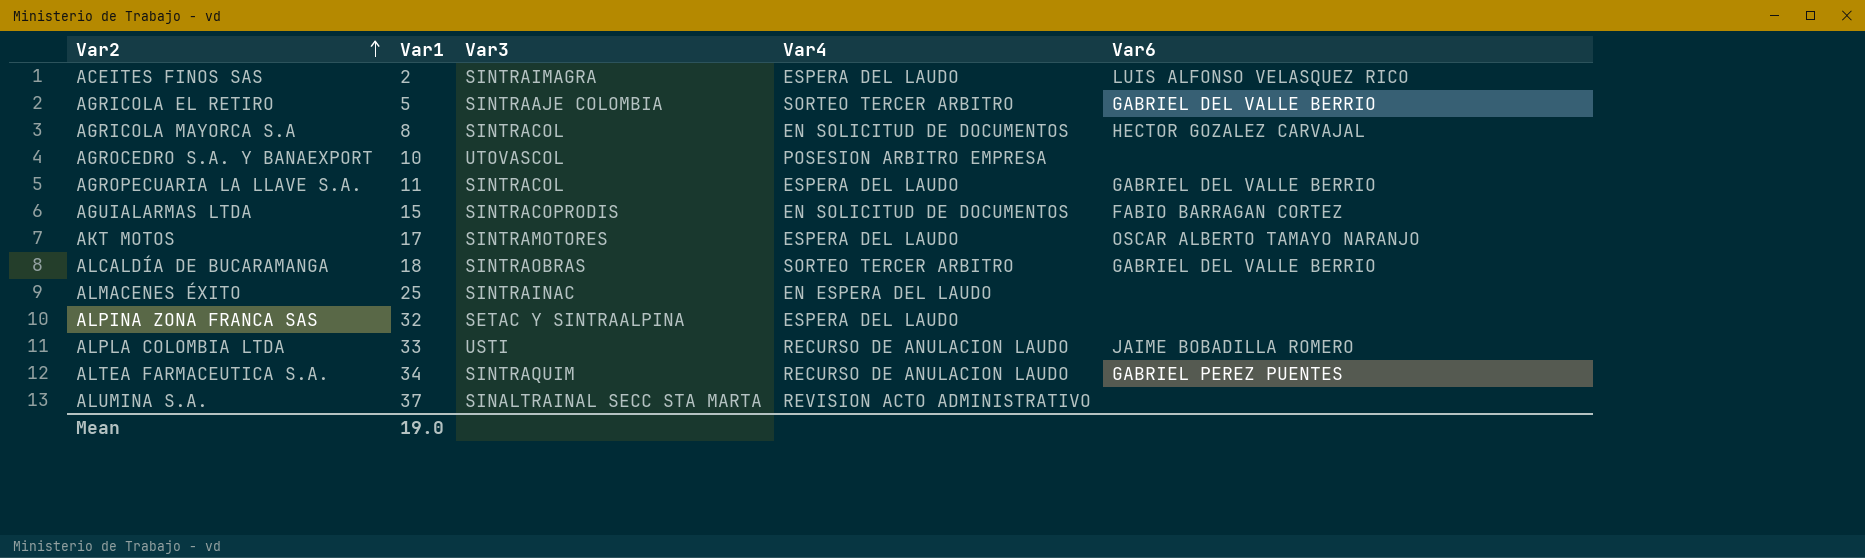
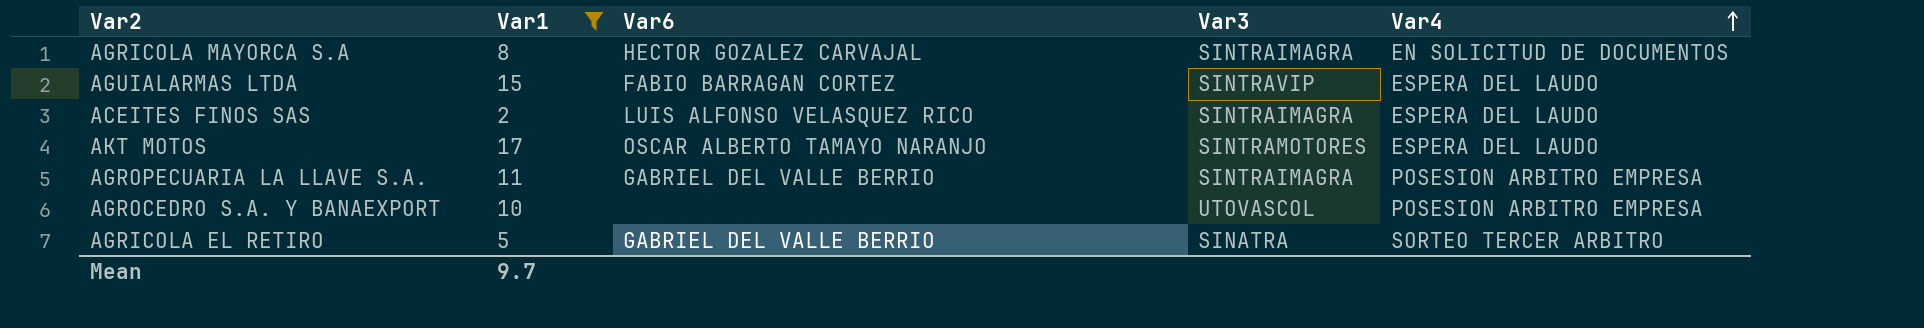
filter: none -> Var1 <= 17
row order: Var2 ascending -> Var4 ascending
column Var6 | position: 5 -> 3
AGRICOLA MAYORCA S.A | Var3: SINTRACOL -> SINTRAIMAGRA
AGUIALARMAS LTDA | Var3: SINTRACOPRODIS -> SINTRAVIP
AGUIALARMAS LTDA | Var4: EN SOLICITUD DE DOCUMENTOS -> ESPERA DEL LAUDO
AGROPECUARIA LA LLAVE S.A. | Var3: SINTRACOL -> SINTRAIMAGRA
AGROPECUARIA LA LLAVE S.A. | Var4: ESPERA DEL LAUDO -> POSESION ARBITRO EMPRESA
AGRICOLA EL RETIRO | Var3: SINTRAAJE COLOMBIA -> SINATRA
Mean | Var1: 19.0 -> 9.7

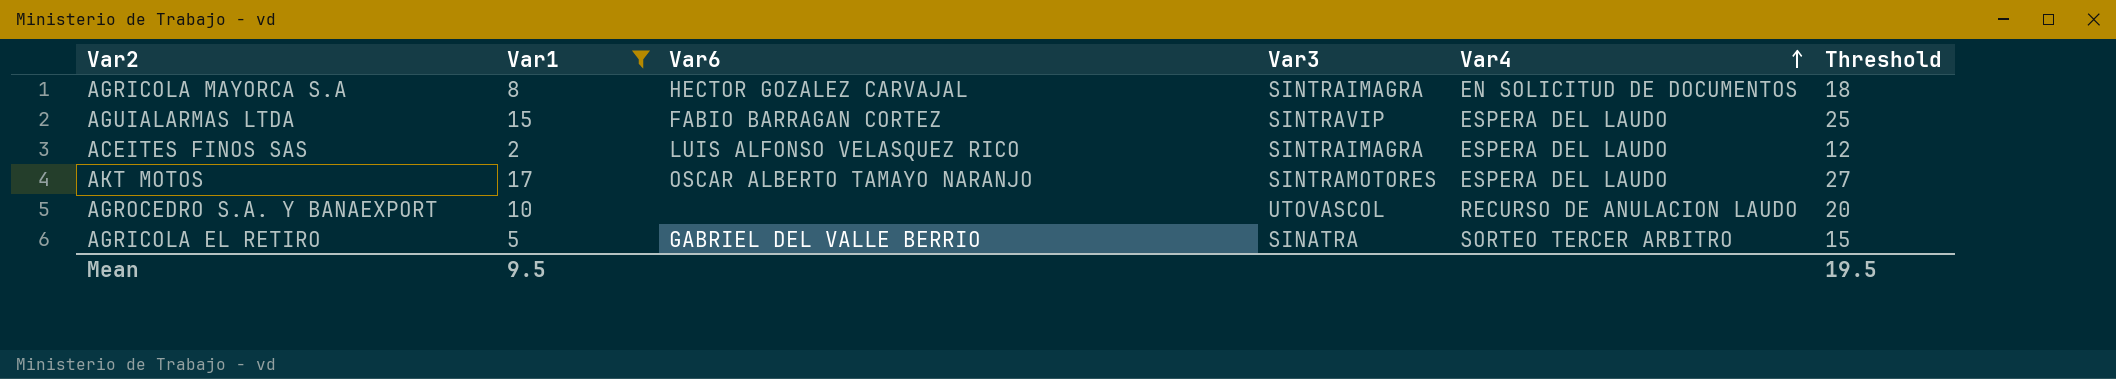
column Threshold | formula: none -> [Var1] + 10
row AGROPECUARIA LA LLAVE S.A.: 11 | GABRIEL DEL VALLE BERRIO | SINTRAIMAGRA | POSESION ARBITRO EMPRESA -> none
AGROCEDRO S.A. Y BANAEXPORT | Var4: POSESION ARBITRO EMPRESA -> RECURSO DE ANULACION LAUDO
Mean | Var1: 9.7 -> 9.5

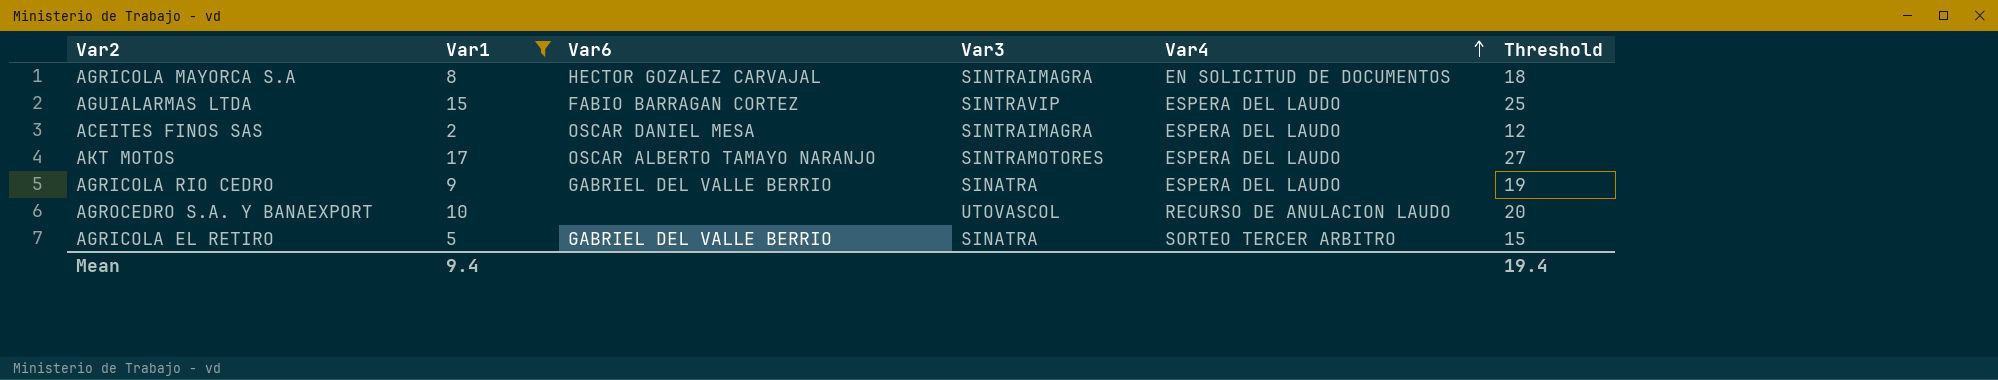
ACEITES FINOS SAS | Var6: LUIS ALFONSO VELASQUEZ RICO -> OSCAR DANIEL MESA
row AGRICOLA RIO CEDRO: none -> 9 | GABRIEL DEL VALLE BERRIO | SINATRA | ESPERA DEL LAUDO | 19
Mean | Var1: 9.5 -> 9.4
Mean | Threshold: 19.5 -> 19.4

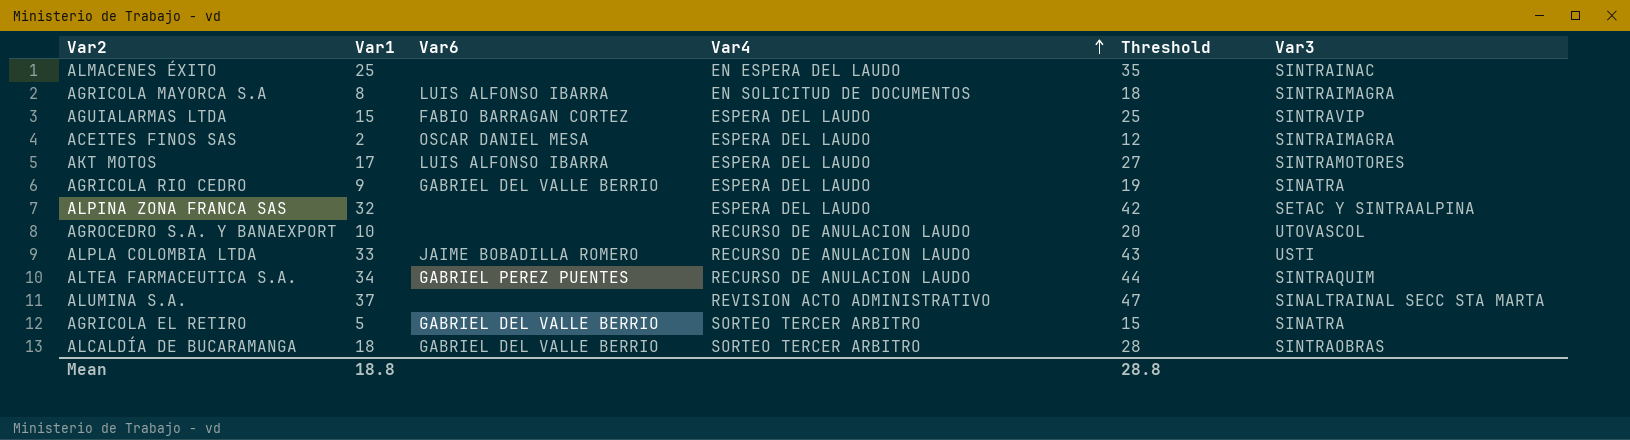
filter: Var1 <= 17 -> none
column Var3 | position: 4 -> 6
AGRICOLA MAYORCA S.A | Var6: HECTOR GOZALEZ CARVAJAL -> LUIS ALFONSO IBARRA
AKT MOTOS | Var6: OSCAR ALBERTO TAMAYO NARANJO -> LUIS ALFONSO IBARRA
Mean | Var1: 9.4 -> 18.8
Mean | Threshold: 19.4 -> 28.8

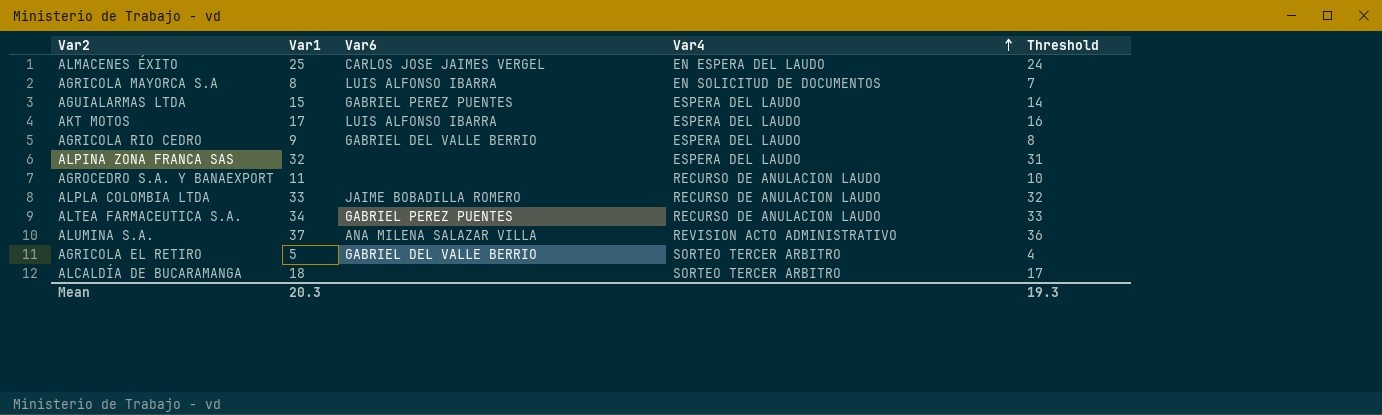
column Var3 | position: 6 -> none
column Threshold | formula: [Var1] + 10 -> [Var1] - 1
row ACEITES FINOS SAS: 2 | OSCAR DANIEL MESA | ESPERA DEL LAUDO | 12 | SINTRAIMAGRA -> none
ALMACENES ÉXITO | Var6: none -> CARLOS JOSE JAIMES VERGEL
AGUIALARMAS LTDA | Var6: FABIO BARRAGAN CORTEZ -> GABRIEL PEREZ PUENTES
AGROCEDRO S.A. Y BANAEXPORT | Var1: 10 -> 11
ALUMINA S.A. | Var6: none -> ANA MILENA SALAZAR VILLA
ALCALDÍA DE BUCARAMANGA | Var6: GABRIEL DEL VALLE BERRIO -> none
Mean | Var1: 18.8 -> 20.3
Mean | Threshold: 28.8 -> 19.3

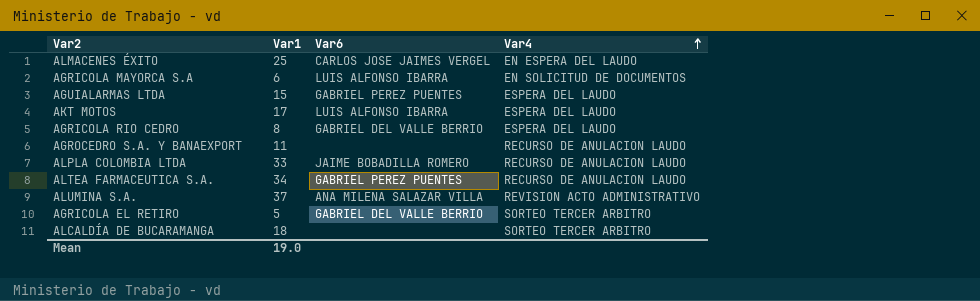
column Threshold | formula: [Var1] - 1 -> none
row ALPINA ZONA FRANCA SAS: 32 | none | ESPERA DEL LAUDO | 31 -> none
AGRICOLA MAYORCA S.A | Var1: 8 -> 6
AGRICOLA RIO CEDRO | Var1: 9 -> 8
Mean | Var1: 20.3 -> 19.0

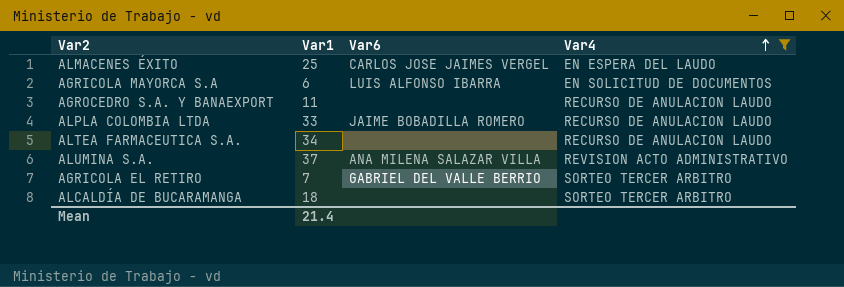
filter: none -> Var4 != ESPERA DEL LAUDO
ALTEA FARMACEUTICA S.A. | Var6: GABRIEL PEREZ PUENTES -> none
AGRICOLA EL RETIRO | Var1: 5 -> 7
Mean | Var1: 19.0 -> 21.4

